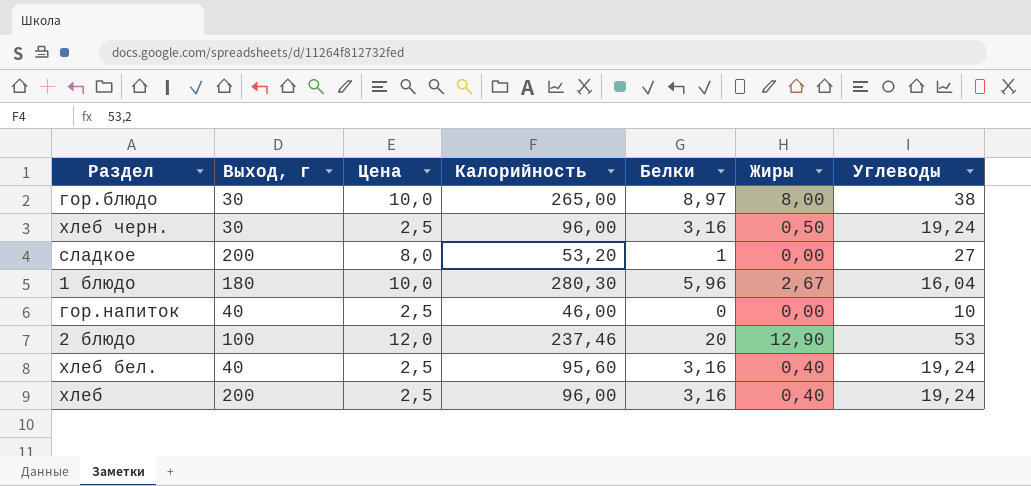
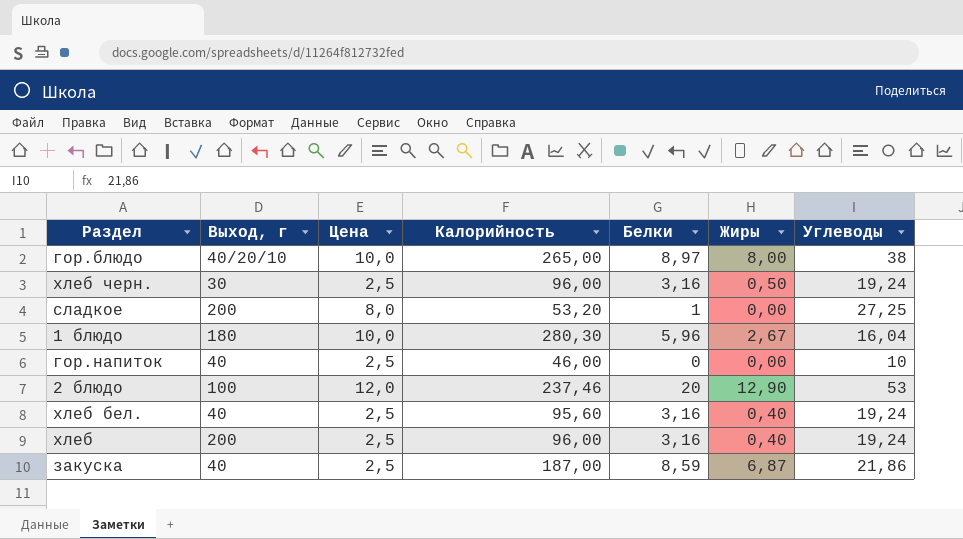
гор.блюдо | Выход, г: 30 -> 40/20/10
сладкое | Углеводы: 27 -> 27,25
row закуска: none -> 40 | 2,5 | 187,00 | 8,59 | 6,87 | 21,86

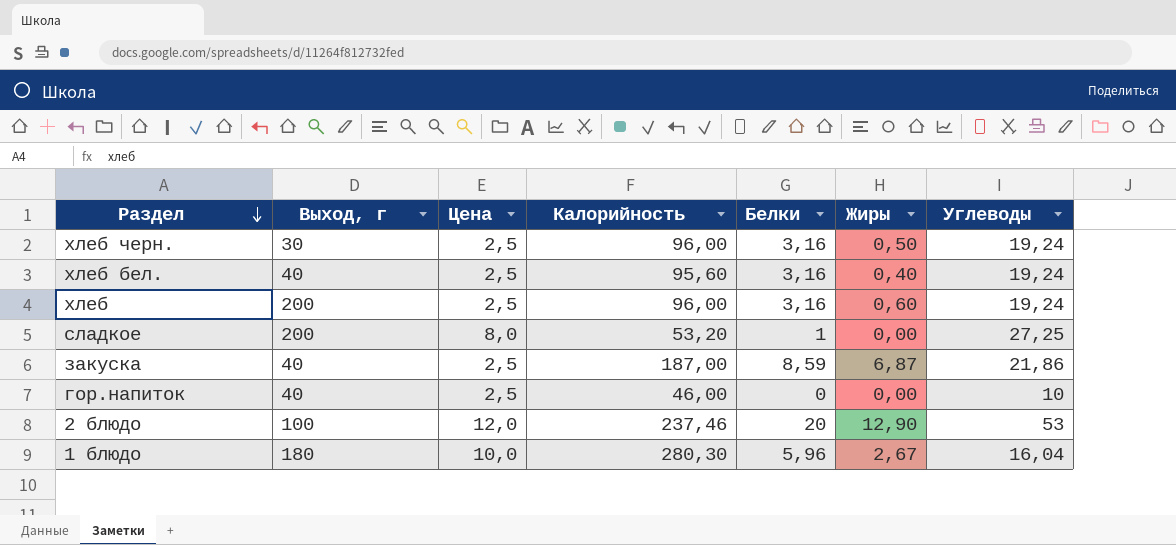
row order: none -> Раздел descending
row гор.блюдо: 40/20/10 | 10,0 | 265,00 | 8,97 | 8,00 | 38 -> none
хлеб | Жиры: 0,40 -> 0,60

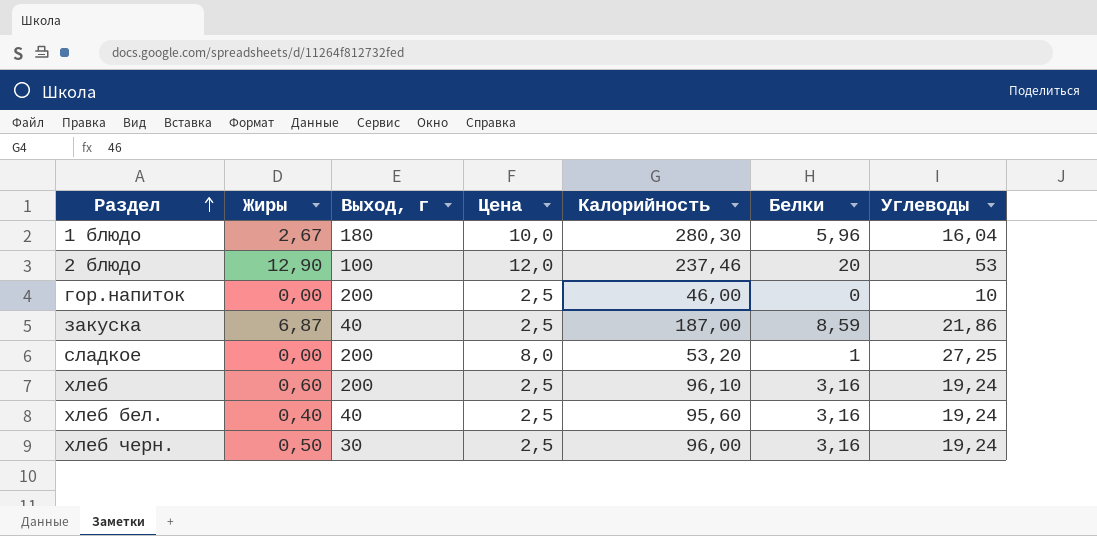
row order: Раздел descending -> Раздел ascending
column Жиры | position: 6 -> 2
гор.напиток | Выход, г: 40 -> 200
хлеб | Калорийность: 96,00 -> 96,10

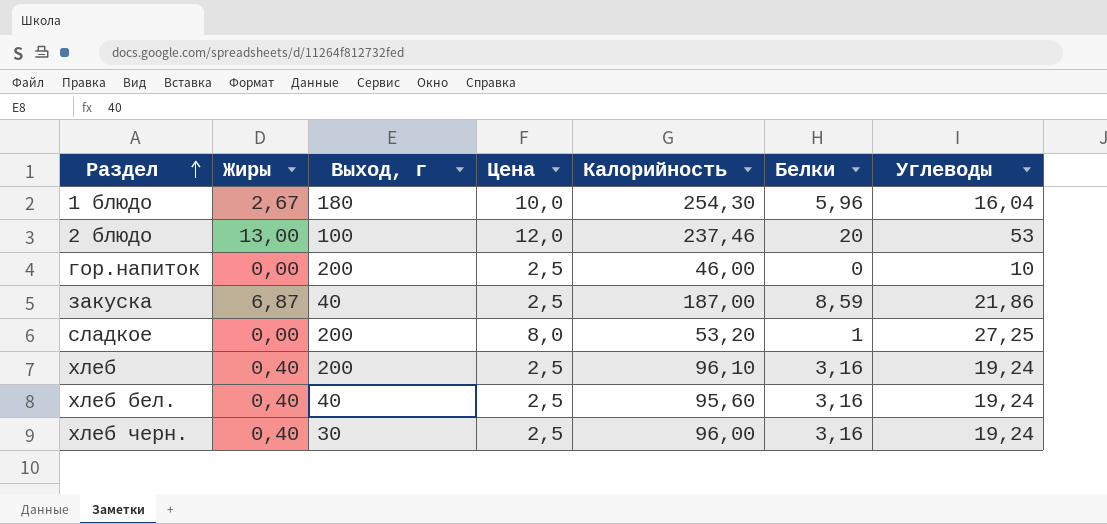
1 блюдо | Калорийность: 280,30 -> 254,30
2 блюдо | Жиры: 12,90 -> 13,00
хлеб | Жиры: 0,60 -> 0,40
хлеб черн. | Жиры: 0,50 -> 0,40

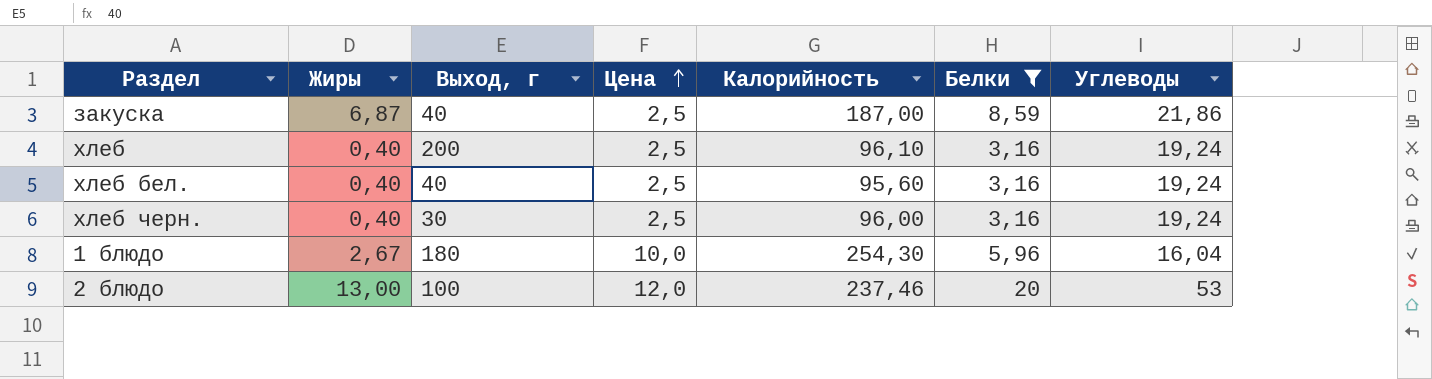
filter: none -> Белки >= 3,16
row order: Раздел ascending -> Цена ascending

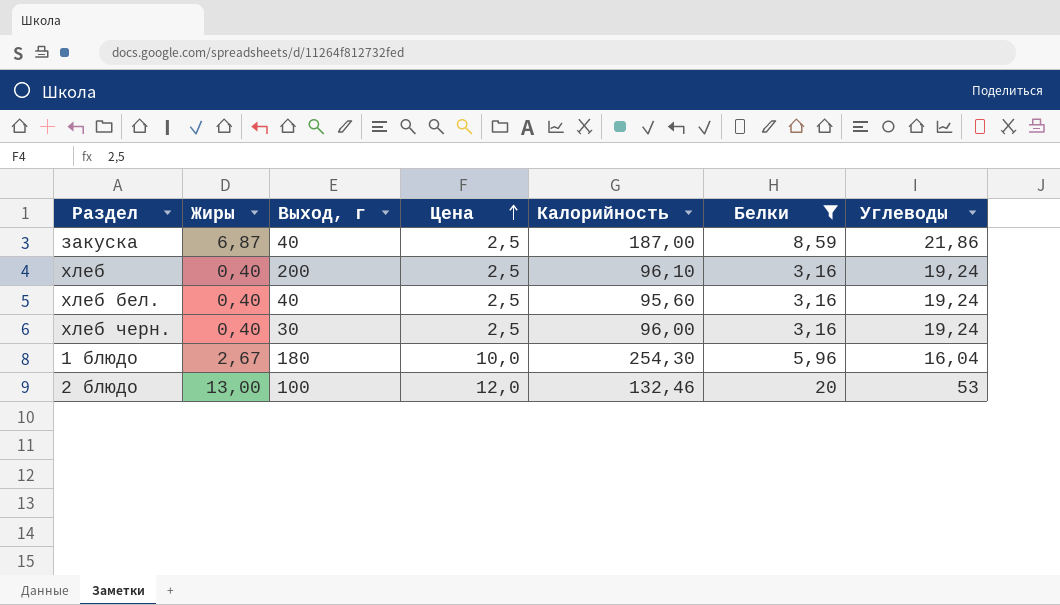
2 блюдо | Калорийность: 237,46 -> 132,46

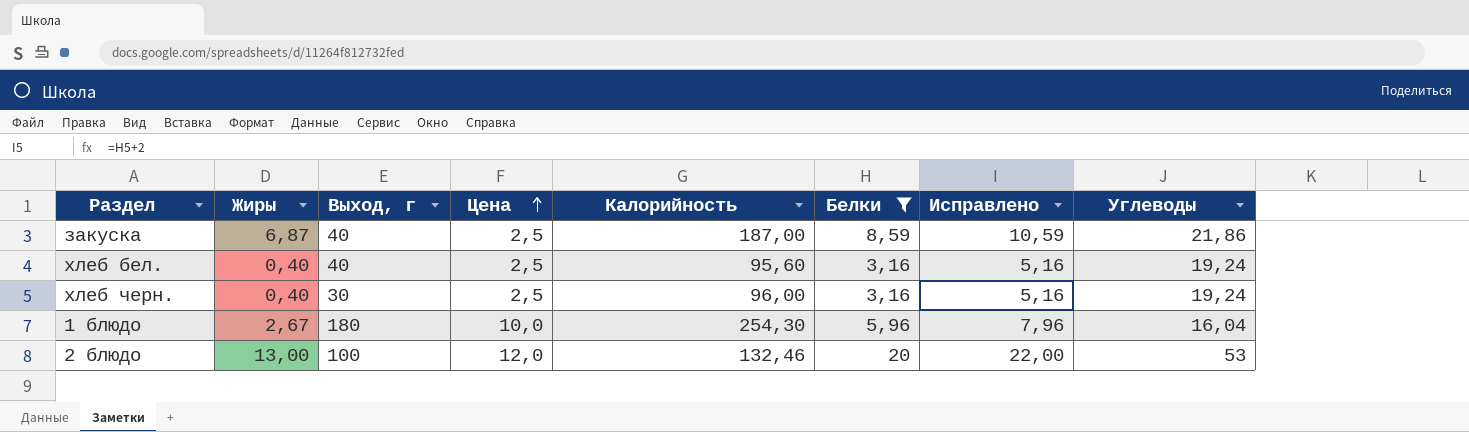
column Исправлено | formula: none -> [Белки] + 2
row хлеб: 0,40 | 200 | 2,5 | 96,10 | 3,16 | 19,24 -> none

